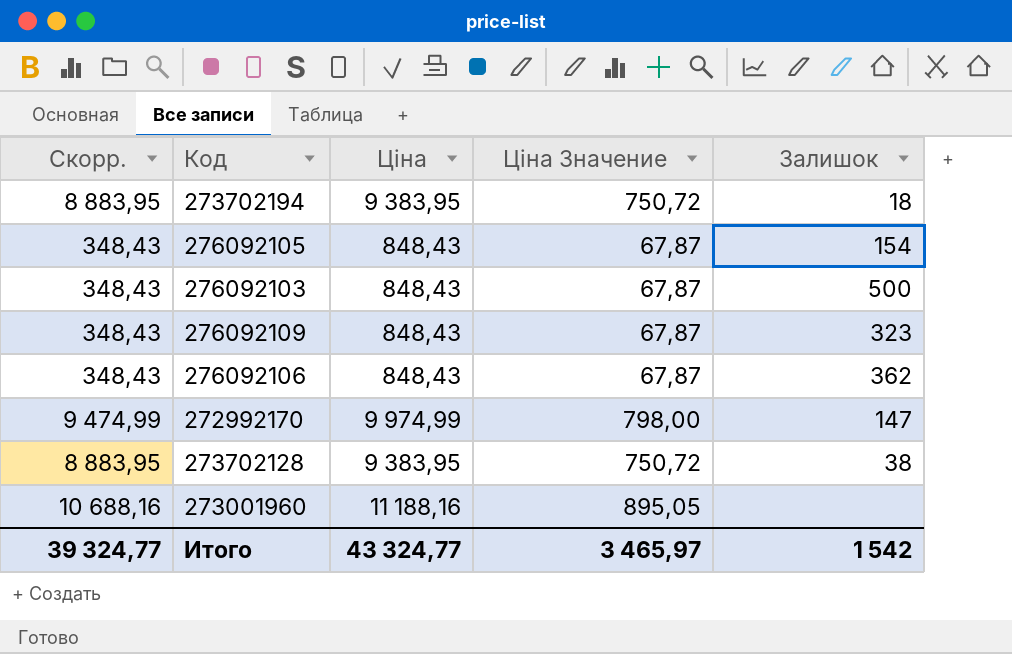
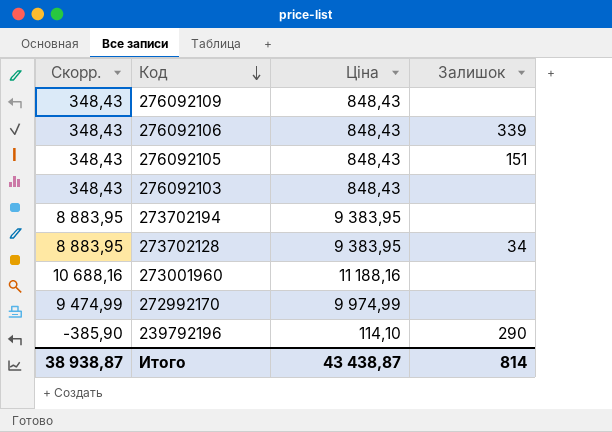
row order: none -> Код descending
column Ціна Значение | formula: [Ціна] * 0,08 -> none
276092109 | Залишок: 323 -> none
276092106 | Залишок: 362 -> 339
276092105 | Залишок: 154 -> 151
276092103 | Залишок: 500 -> none
273702194 | Залишок: 18 -> none
273702128 | Залишок: 38 -> 34
272992170 | Залишок: 147 -> none
row 239792196: none -> -385,90 | 114,10 | 290
Итого | Скорр.: 39 324,77 -> 38 938,87
Итого | Ціна: 43 324,77 -> 43 438,87
Итого | Залишок: 1 542 -> 814

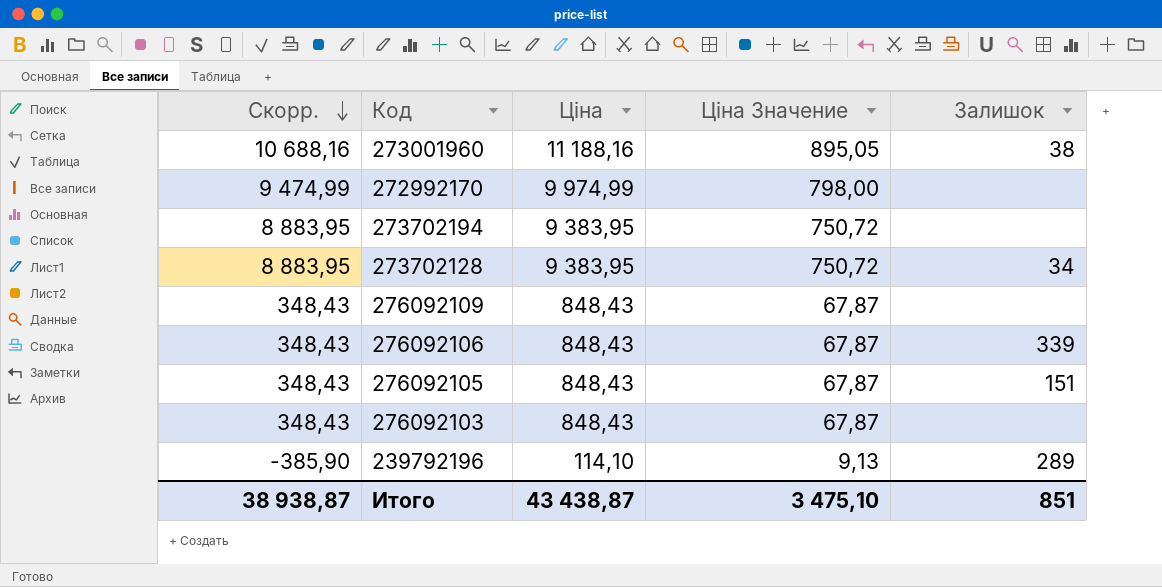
row order: Код descending -> Скорр. descending
column Ціна Значение | formula: none -> [Ціна] * 0,08
273001960 | Залишок: none -> 38
239792196 | Залишок: 290 -> 289
Итого | Залишок: 814 -> 851

